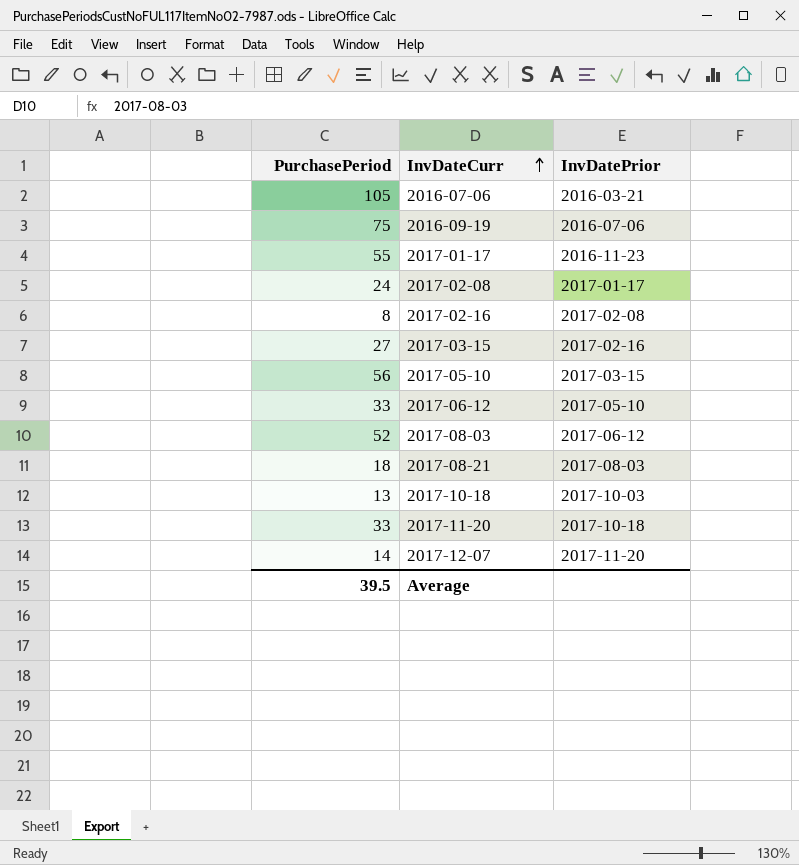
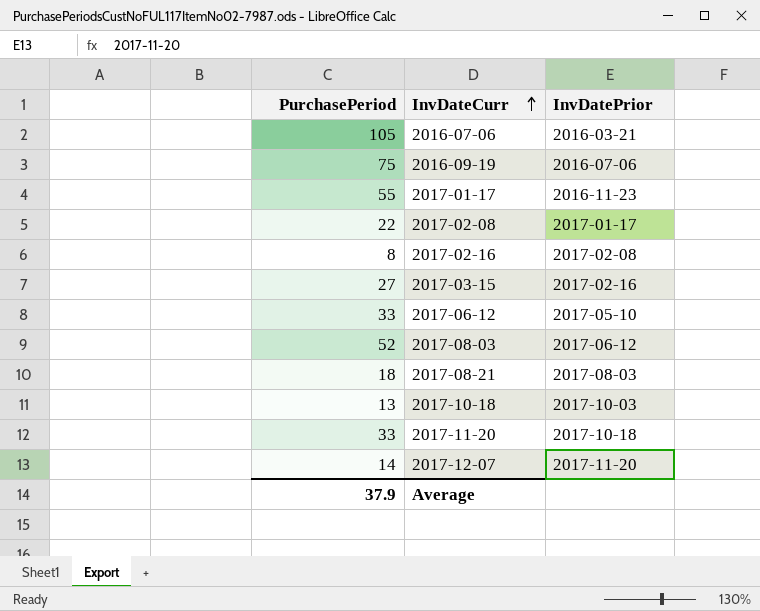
row 2017-05-10: 56 | 2017-03-15 -> none
2017-02-08 | PurchasePeriod: 24 -> 22
Average | PurchasePeriod: 39.5 -> 37.9

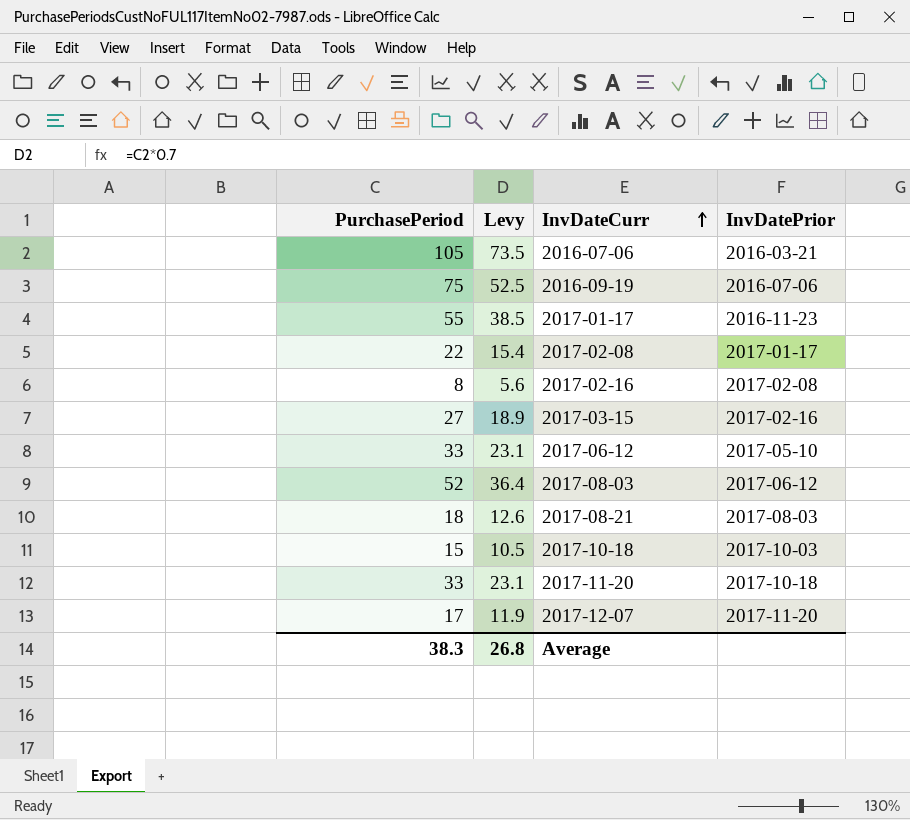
column Levy | formula: none -> [PurchasePeriod] * 0.7
2017-10-18 | PurchasePeriod: 13 -> 15
2017-12-07 | PurchasePeriod: 14 -> 17
Average | PurchasePeriod: 37.9 -> 38.3

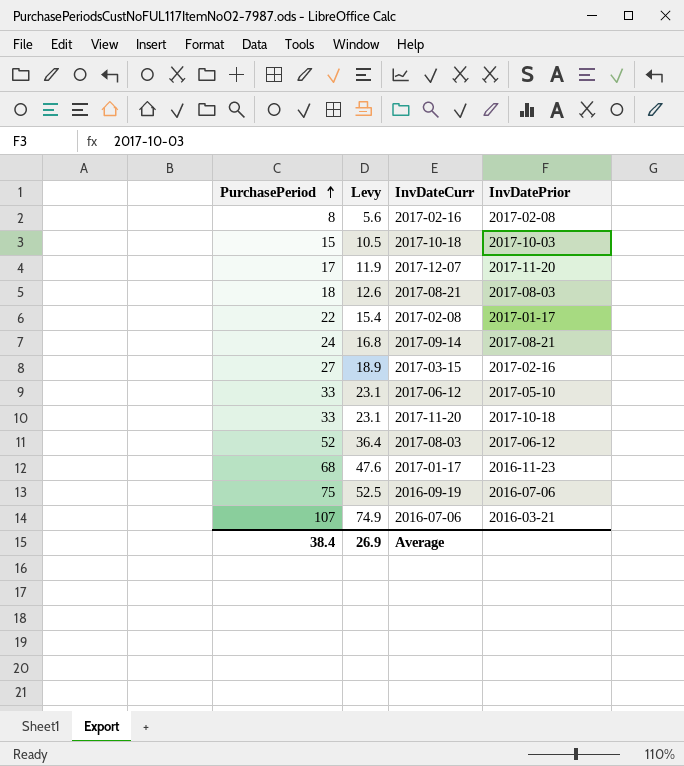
row order: InvDateCurr ascending -> PurchasePeriod ascending
row 2017-09-14: none -> 24 | 16.8 | 2017-08-21
2017-01-17 | PurchasePeriod: 55 -> 68
2017-01-17 | Levy: 38.5 -> 47.6
2016-07-06 | PurchasePeriod: 105 -> 107
2016-07-06 | Levy: 73.5 -> 74.9
Average | PurchasePeriod: 38.3 -> 38.4
Average | Levy: 26.8 -> 26.9

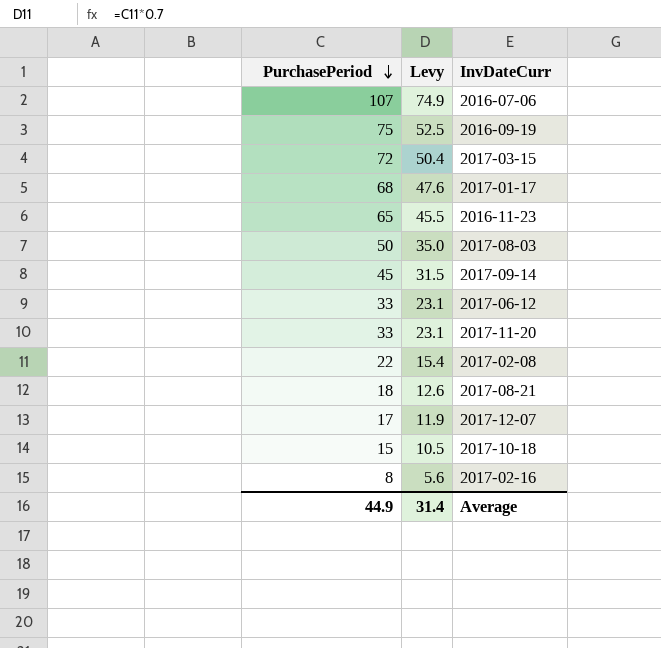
row order: PurchasePeriod ascending -> PurchasePeriod descending
column InvDatePrior | position: 4 -> none
2017-03-15 | PurchasePeriod: 27 -> 72
2017-03-15 | Levy: 18.9 -> 50.4
row 2016-11-23: none -> 65 | 45.5
2017-08-03 | PurchasePeriod: 52 -> 50
2017-08-03 | Levy: 36.4 -> 35.0
2017-09-14 | PurchasePeriod: 24 -> 45
2017-09-14 | Levy: 16.8 -> 31.5
Average | PurchasePeriod: 38.4 -> 44.9
Average | Levy: 26.9 -> 31.4

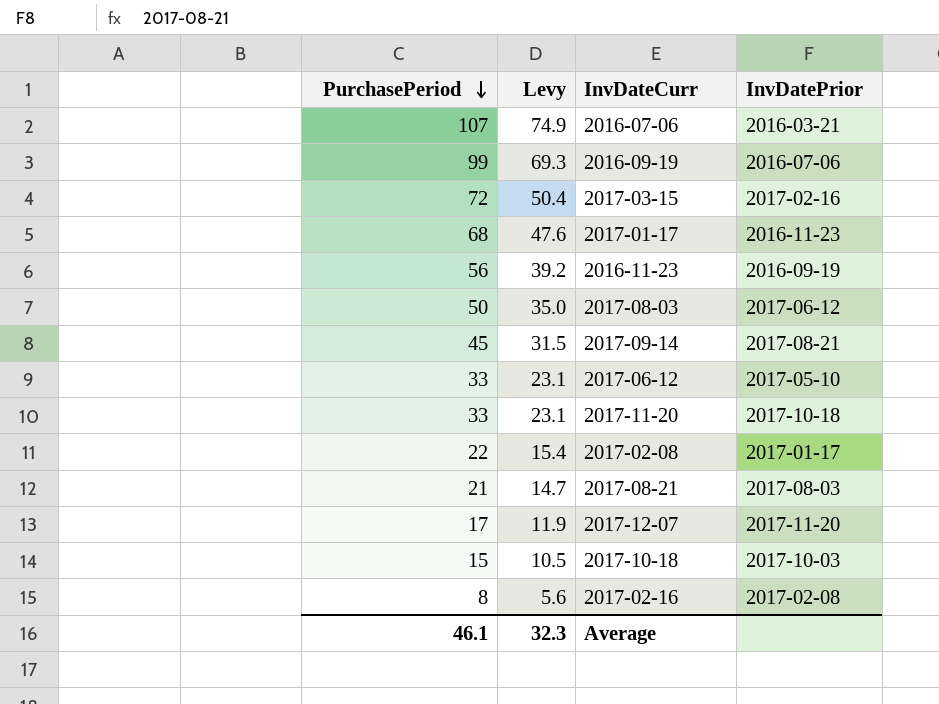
column InvDatePrior | position: none -> 4
2016-09-19 | PurchasePeriod: 75 -> 99
2016-09-19 | Levy: 52.5 -> 69.3
2016-11-23 | PurchasePeriod: 65 -> 56
2016-11-23 | Levy: 45.5 -> 39.2
2017-08-21 | PurchasePeriod: 18 -> 21
2017-08-21 | Levy: 12.6 -> 14.7
Average | PurchasePeriod: 44.9 -> 46.1
Average | Levy: 31.4 -> 32.3

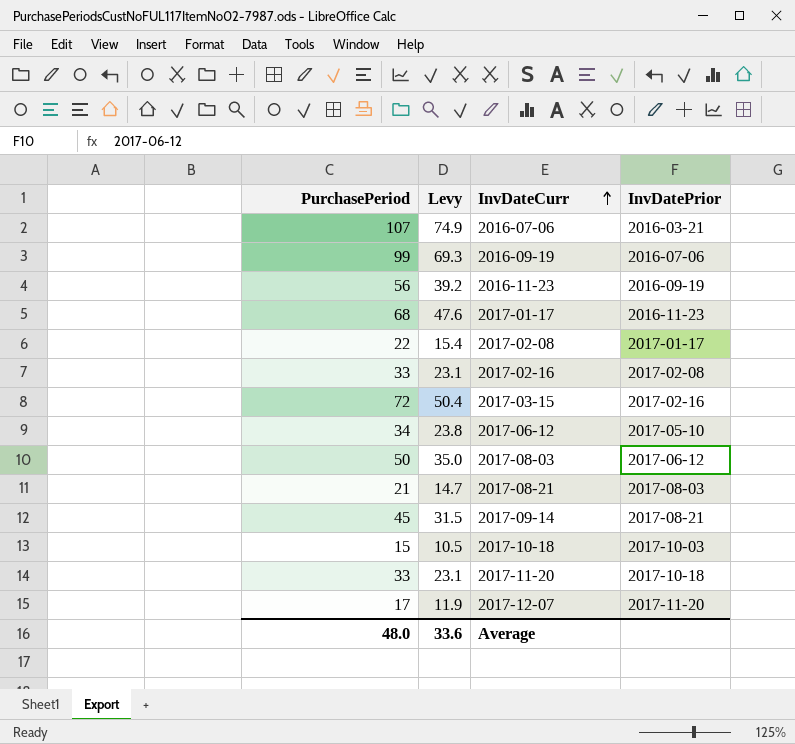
row order: PurchasePeriod descending -> InvDateCurr ascending
2017-02-16 | PurchasePeriod: 8 -> 33
2017-02-16 | Levy: 5.6 -> 23.1
2017-06-12 | PurchasePeriod: 33 -> 34
2017-06-12 | Levy: 23.1 -> 23.8
Average | PurchasePeriod: 46.1 -> 48.0
Average | Levy: 32.3 -> 33.6

